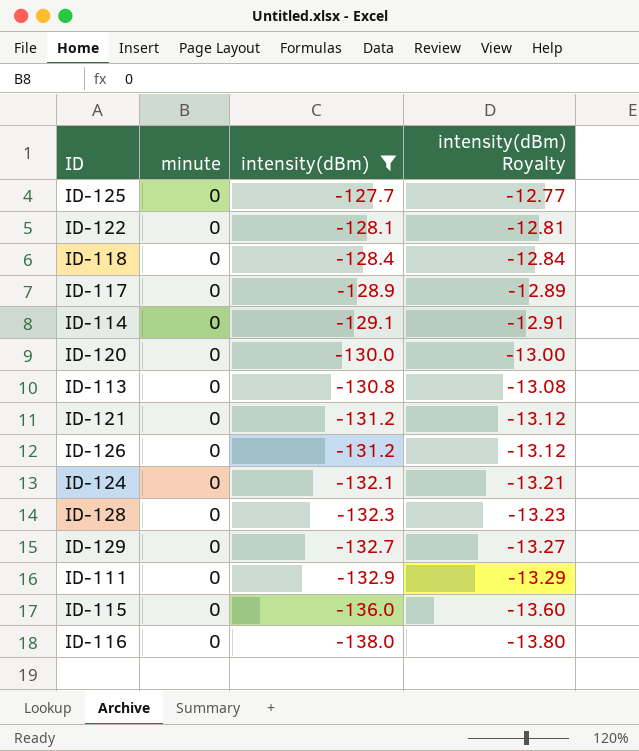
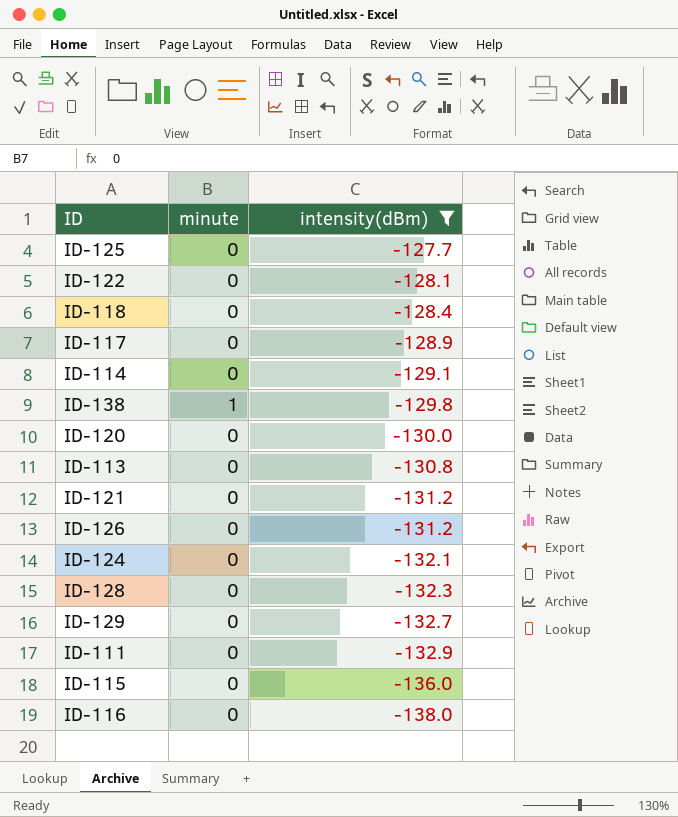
column intensity(dBm) Royalty | formula: [intensity(dBm)] * 0.1 -> none
row ID-138: none -> 1 | -129.8

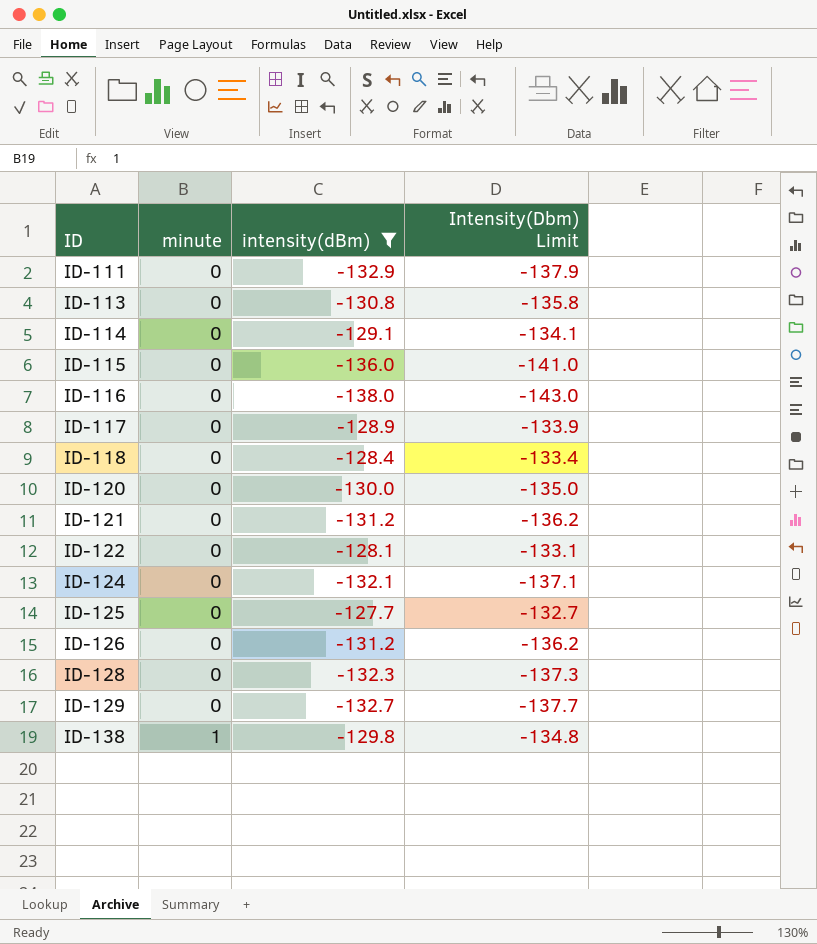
row order: intensity(dBm) descending -> ID ascending
column Intensity(Dbm) Limit | formula: none -> [intensity(dBm)] - 5

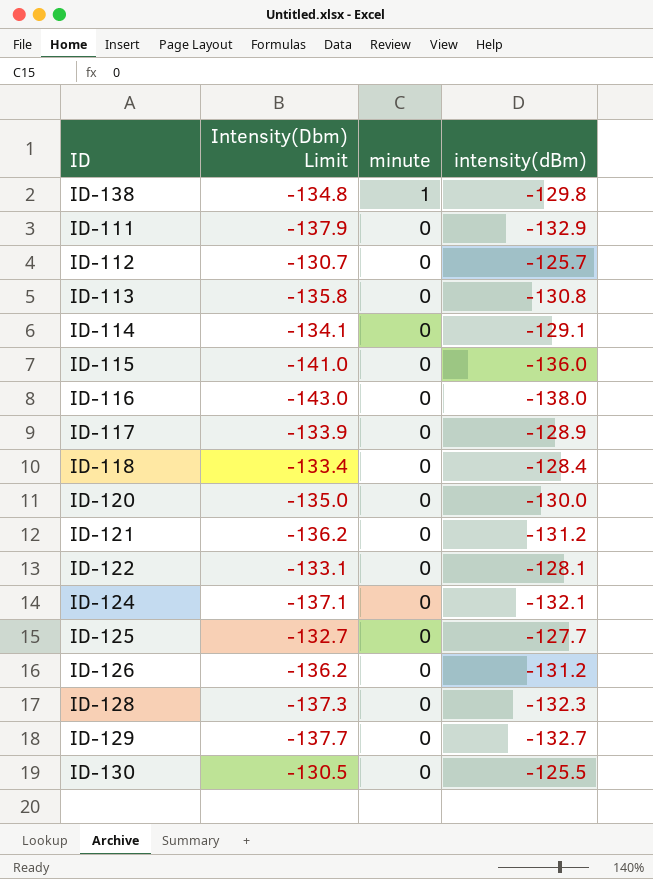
filter: intensity(dBm) <= -127.7 -> none
row order: ID ascending -> minute descending
column Intensity(Dbm) Limit | position: 4 -> 2

